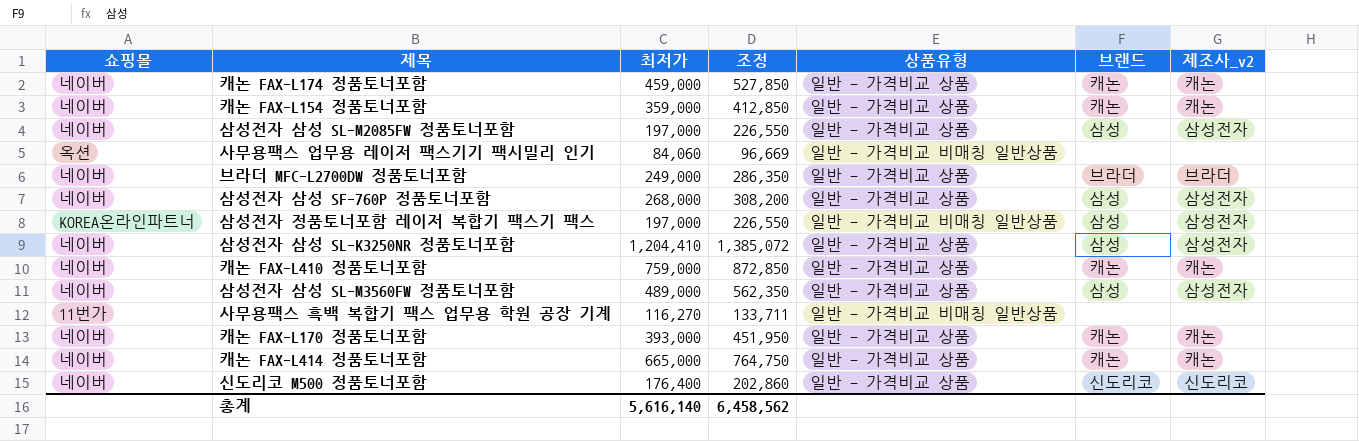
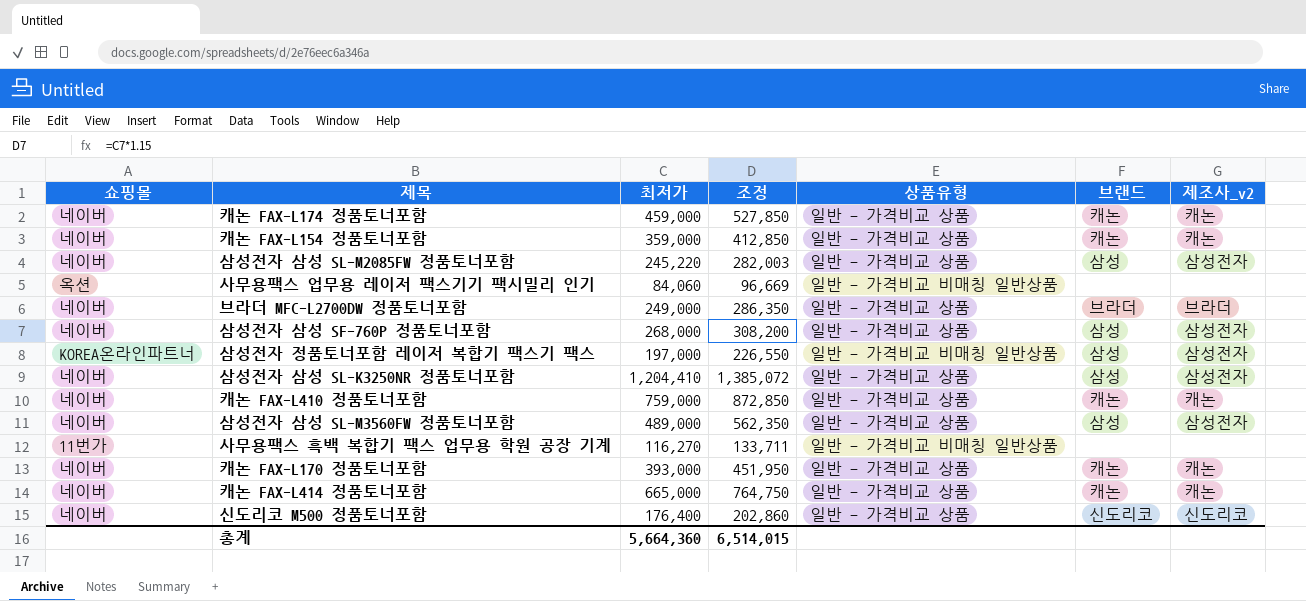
삼성전자 삼성 SL-M2085FW 정품토너포함 | 최저가: 197,000 -> 245,220
삼성전자 삼성 SL-M2085FW 정품토너포함 | 조정: 226,550 -> 282,003
총계 | 최저가: 5,616,140 -> 5,664,360
총계 | 조정: 6,458,562 -> 6,514,015

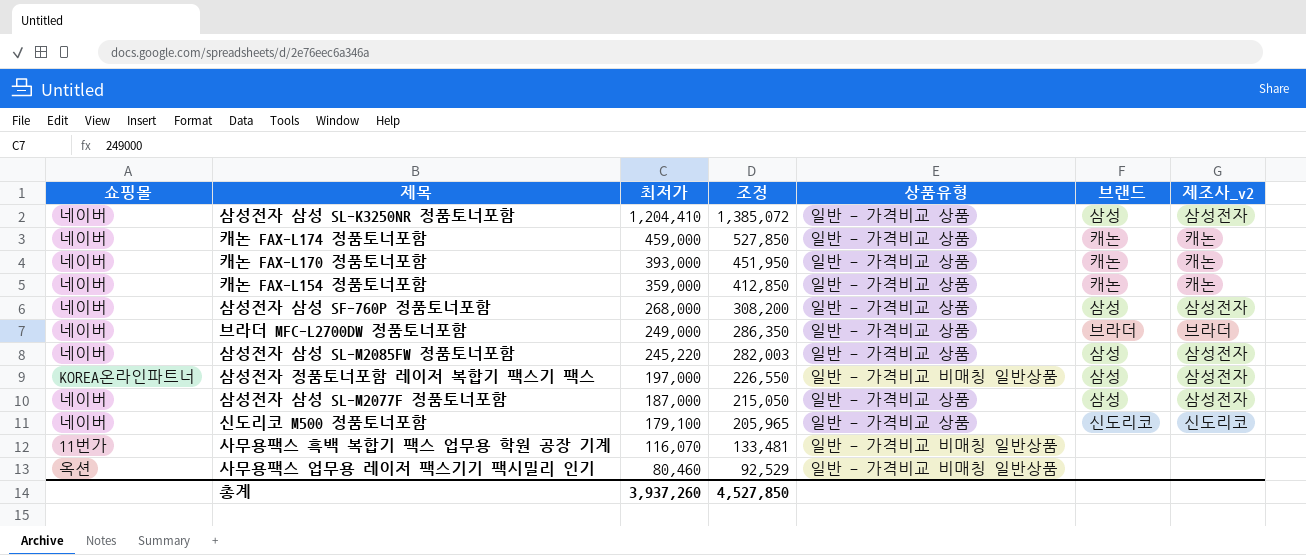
row order: none -> 최저가 descending
row 캐논 FAX-L410 정품토너포함: 네이버 | 759,000 | 872,850 | 일반 - 가격비교 상품 | 캐논 | 캐논 -> none
row 삼성전자 삼성 SL-M3560FW 정품토너포함: 네이버 | 489,000 | 562,350 | 일반 - 가격비교 상품 | 삼성 | 삼성전자 -> none
row 캐논 FAX-L414 정품토너포함: 네이버 | 665,000 | 764,750 | 일반 - 가격비교 상품 | 캐논 | 캐논 -> none
row 삼성전자 삼성 SL-M2077F 정품토너포함: none -> 네이버 | 187,000 | 215,050 | 일반 - 가격비교 상품 | 삼성 | 삼성전자
신도리코 M500 정품토너포함 | 최저가: 176,400 -> 179,100
신도리코 M500 정품토너포함 | 조정: 202,860 -> 205,965
사무용팩스 흑백 복합기 팩스 업무용 학원 공장 기계 | 최저가: 116,270 -> 116,070
사무용팩스 흑백 복합기 팩스 업무용 학원 공장 기계 | 조정: 133,711 -> 133,481
사무용팩스 업무용 레이저 팩스기기 팩시밀리 인기 | 최저가: 84,060 -> 80,460
사무용팩스 업무용 레이저 팩스기기 팩시밀리 인기 | 조정: 96,669 -> 92,529
총계 | 최저가: 5,664,360 -> 3,937,260
총계 | 조정: 6,514,015 -> 4,527,850

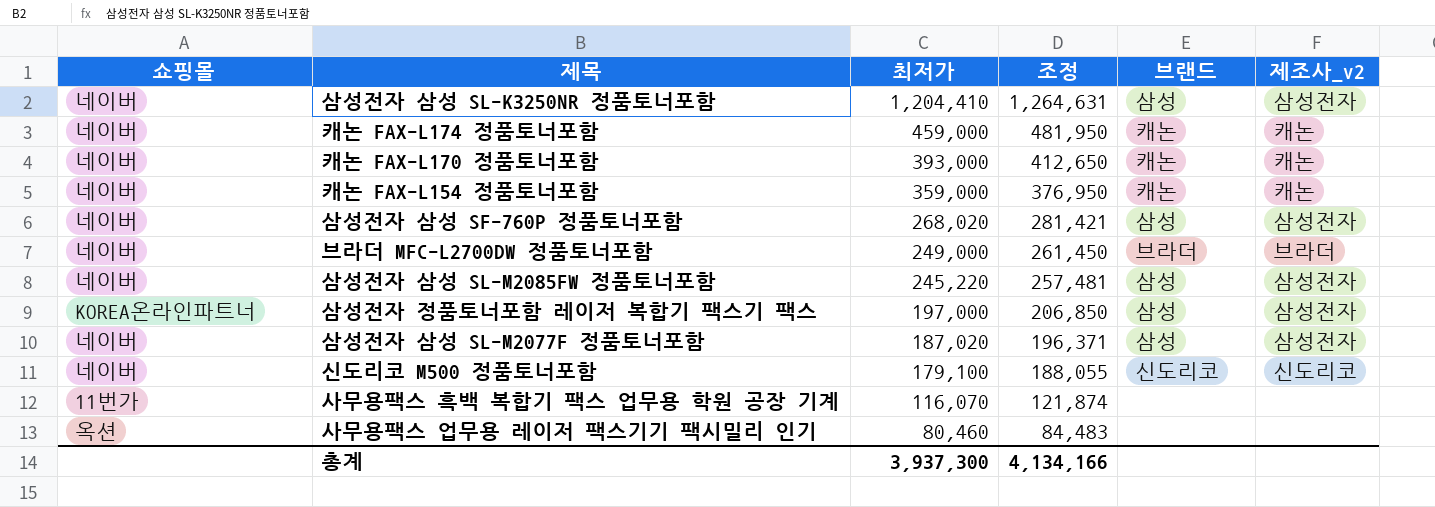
column 상품유형 | position: 5 -> none
column 조정 | formula: [최저가] * 1.15 -> [최저가] * 1.05
삼성전자 삼성 SF-760P 정품토너포함 | 최저가: 268,000 -> 268,020
삼성전자 삼성 SL-M2077F 정품토너포함 | 최저가: 187,000 -> 187,020
총계 | 최저가: 3,937,260 -> 3,937,300
총계 | 조정: 4,527,850 -> 4,134,166

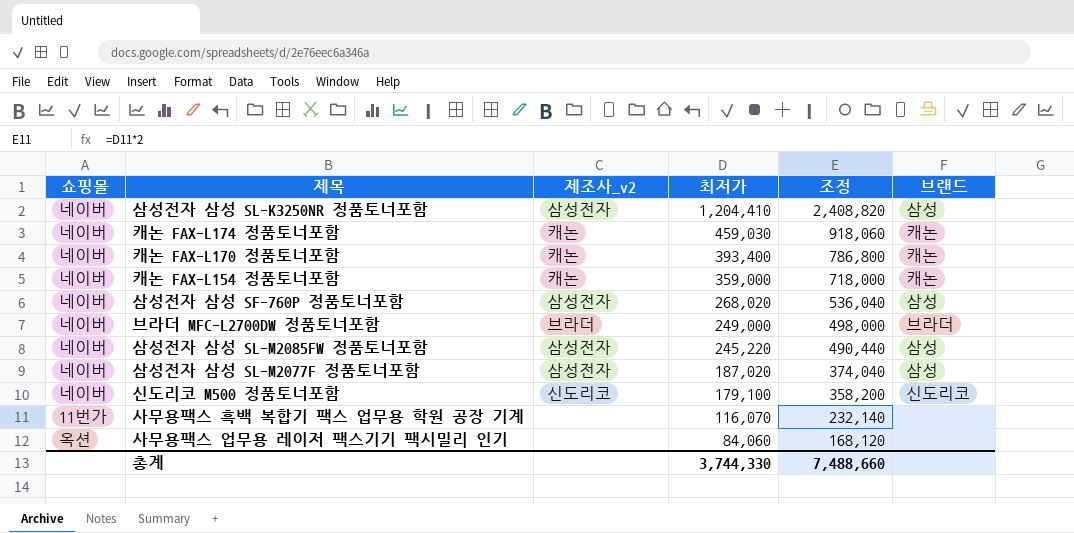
column 제조사_v2 | position: 6 -> 3
column 조정 | formula: [최저가] * 1.05 -> [최저가] * 2
row 삼성전자 정품토너포함 레이저 복합기 팩스기 팩스: KOREA온라인파트너 | 197,000 | 206,850 | 삼성 | 삼성전자 -> none
캐논 FAX-L174 정품토너포함 | 최저가: 459,000 -> 459,030
캐논 FAX-L170 정품토너포함 | 최저가: 393,000 -> 393,400
사무용팩스 업무용 레이저 팩스기기 팩시밀리 인기 | 최저가: 80,460 -> 84,060
총계 | 최저가: 3,937,300 -> 3,744,330
총계 | 조정: 4,134,166 -> 7,488,660

